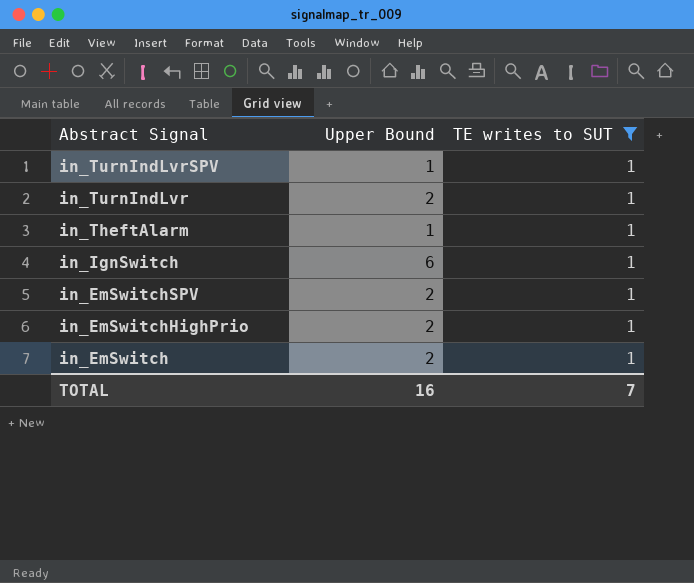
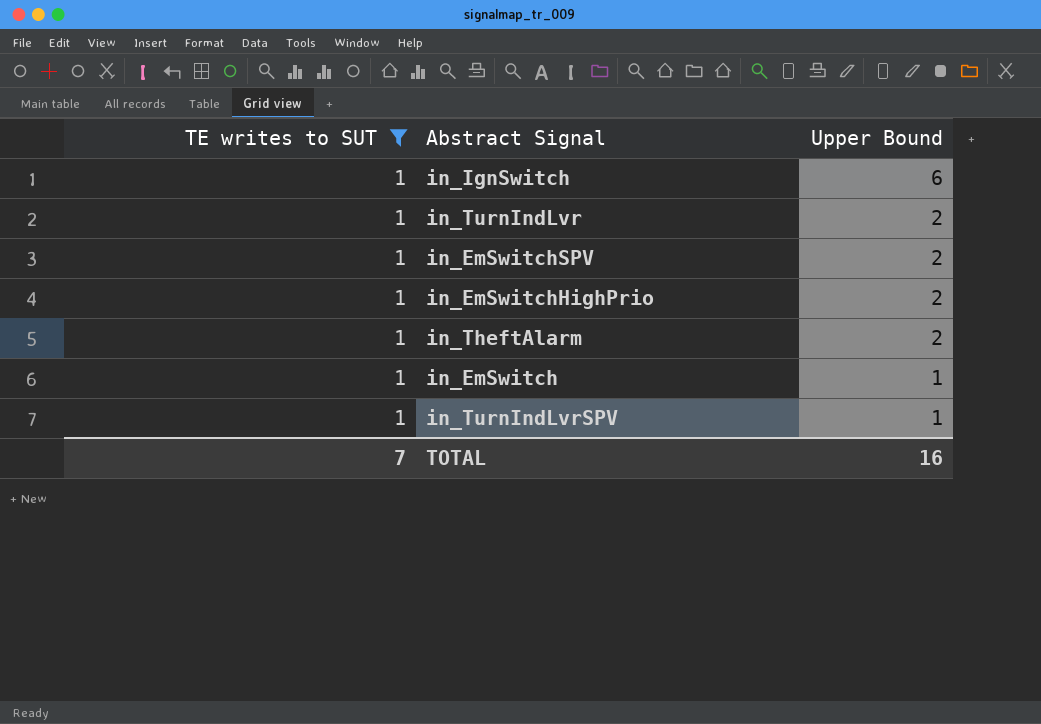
row order: Abstract Signal descending -> Upper Bound descending
column TE writes to SUT | position: 3 -> 1
in_TheftAlarm | Upper Bound: 1 -> 2
in_EmSwitch | Upper Bound: 2 -> 1

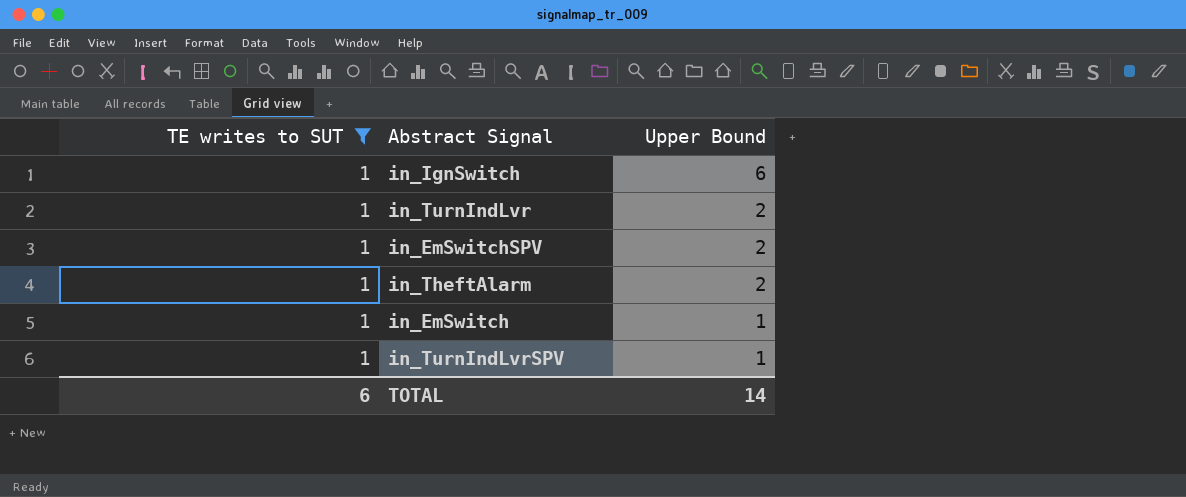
row in_EmSwitchHighPrio: 1 | 2 -> none
TOTAL | TE writes to SUT: 7 -> 6
TOTAL | Upper Bound: 16 -> 14

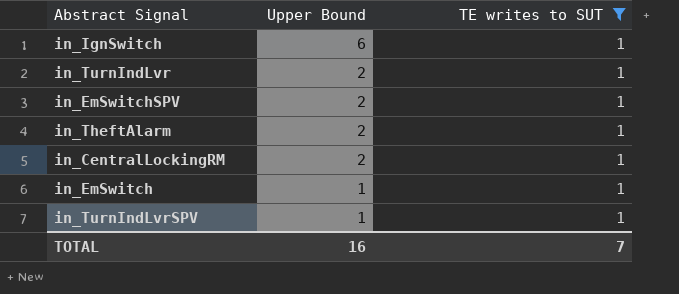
column TE writes to SUT | position: 1 -> 3
row in_CentralLockingRM: none -> 2 | 1
TOTAL | Upper Bound: 14 -> 16
TOTAL | TE writes to SUT: 6 -> 7

